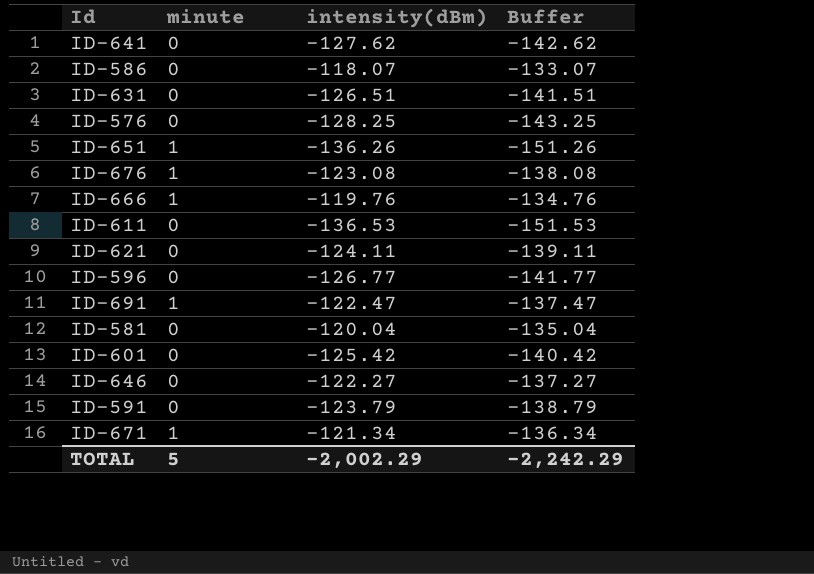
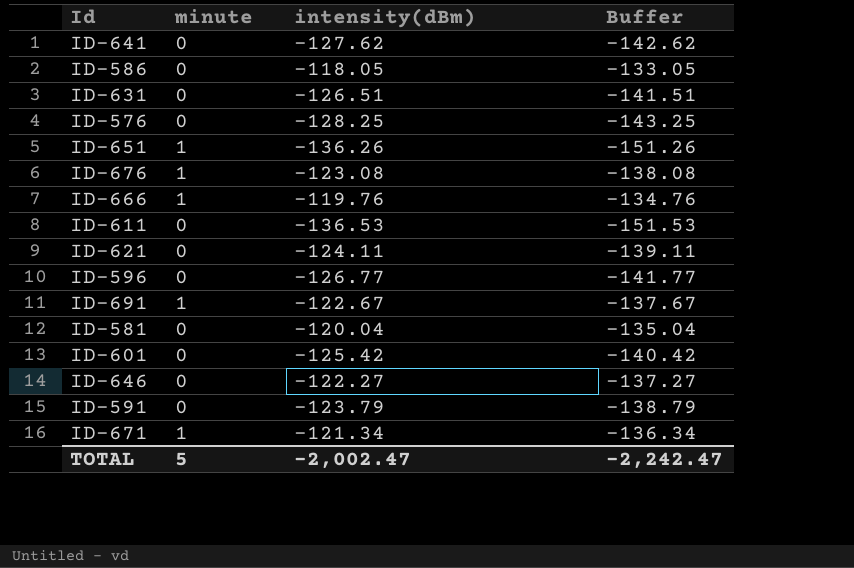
ID-586 | intensity(dBm): -118.07 -> -118.05
ID-586 | Buffer: -133.07 -> -133.05
ID-691 | intensity(dBm): -122.47 -> -122.67
ID-691 | Buffer: -137.47 -> -137.67
TOTAL | intensity(dBm): -2,002.29 -> -2,002.47
TOTAL | Buffer: -2,242.29 -> -2,242.47

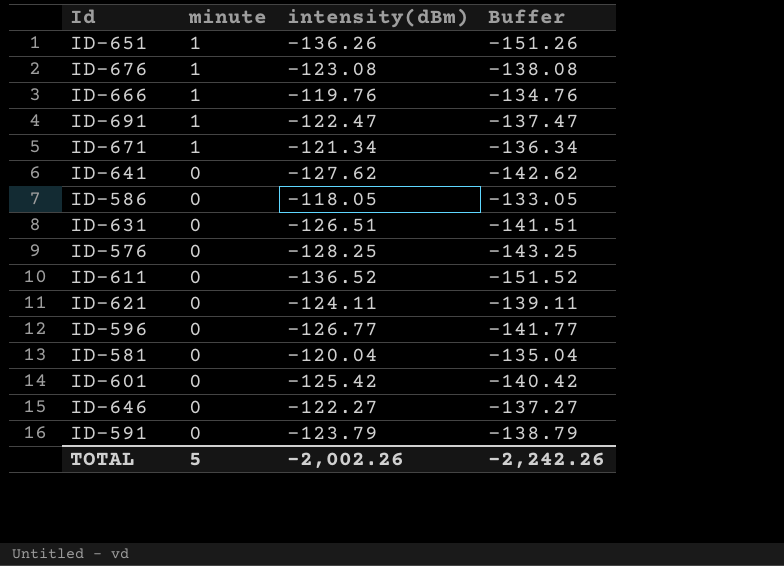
row order: none -> minute descending
ID-691 | intensity(dBm): -122.67 -> -122.47
ID-691 | Buffer: -137.67 -> -137.47
ID-611 | intensity(dBm): -136.53 -> -136.52
ID-611 | Buffer: -151.53 -> -151.52
TOTAL | intensity(dBm): -2,002.47 -> -2,002.26
TOTAL | Buffer: -2,242.47 -> -2,242.26

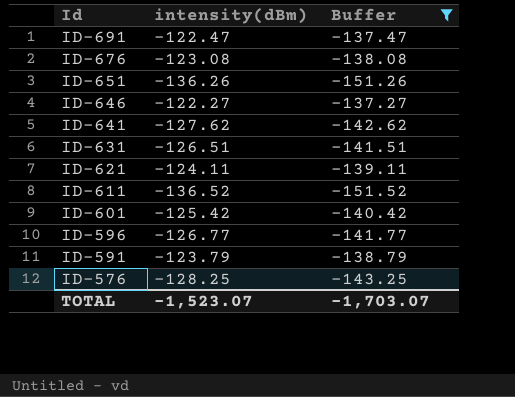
filter: none -> Buffer <= -137.27
row order: minute descending -> Id descending
column minute | position: 2 -> none
TOTAL | intensity(dBm): -2,002.26 -> -1,523.07
TOTAL | Buffer: -2,242.26 -> -1,703.07

